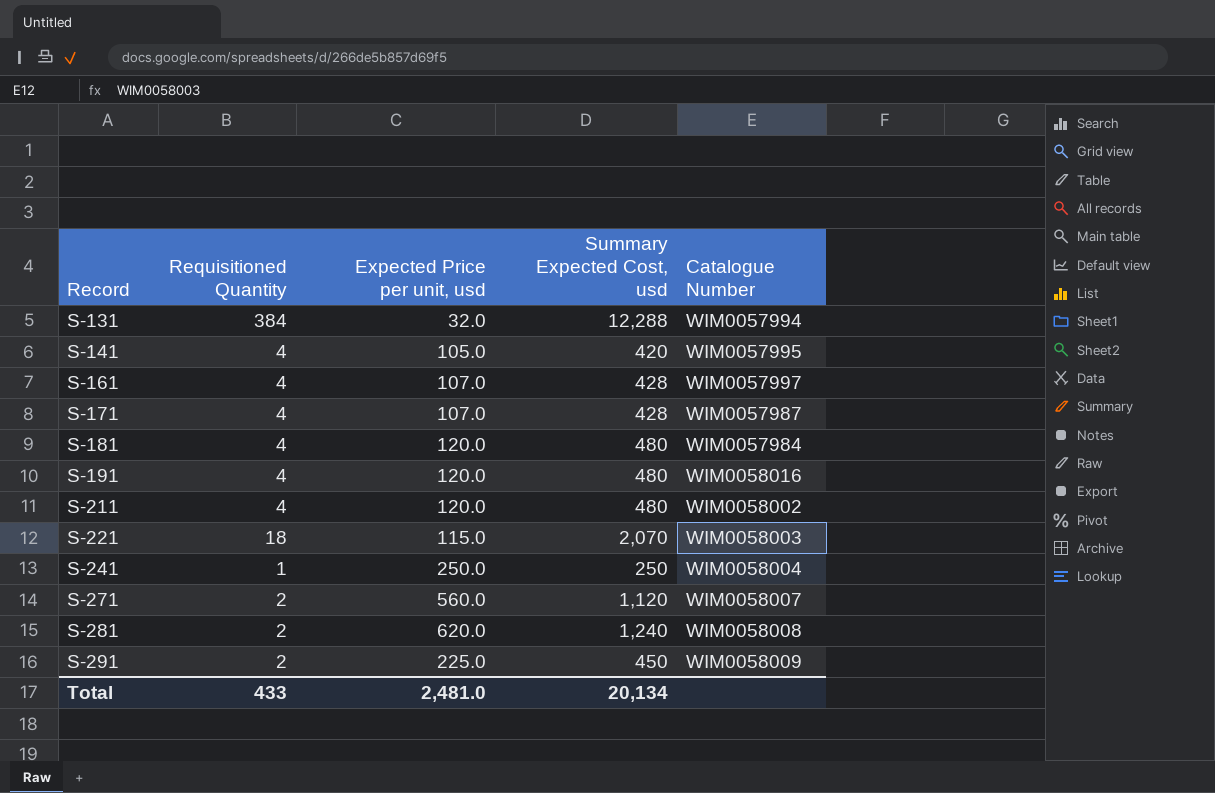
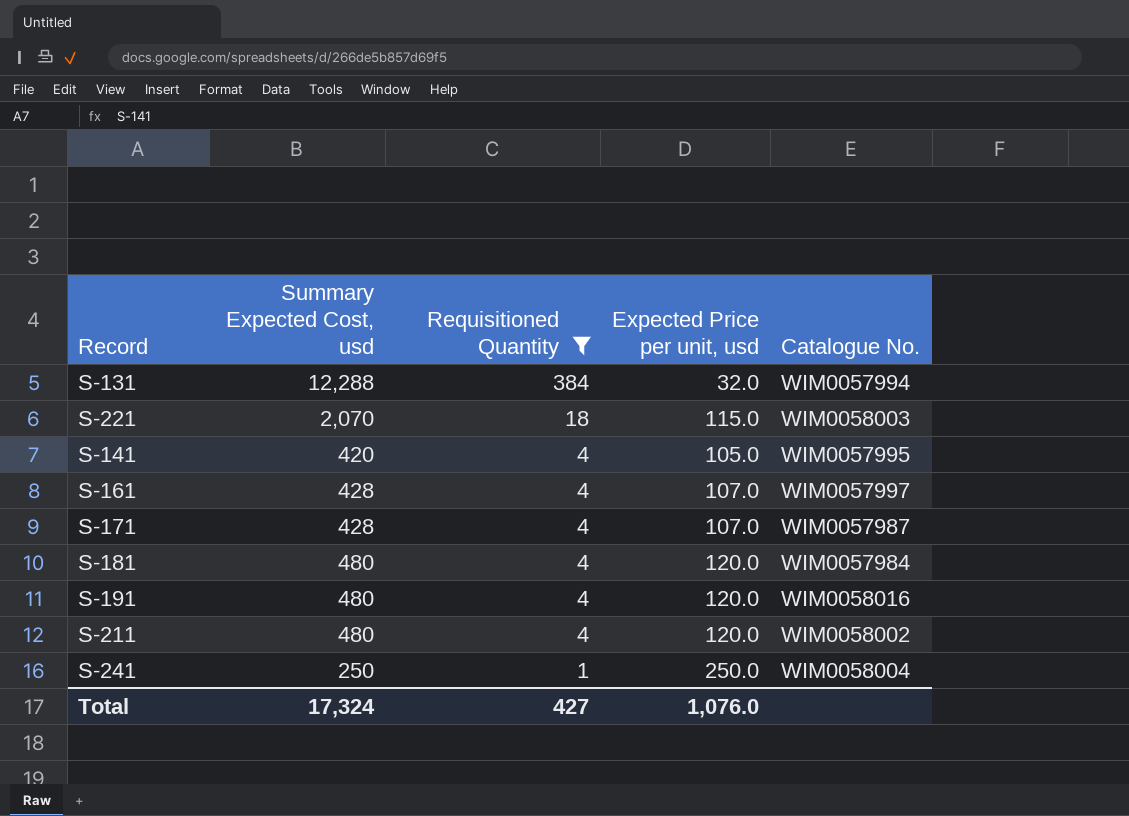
filter: none -> Requisitioned Quantity != 2
row order: Record ascending -> Requisitioned Quantity descending
column Summary Expected Cost, usd | position: 4 -> 2
column name: Catalogue Number -> Catalogue No.
Total | Summary Expected Cost, usd: 20,134 -> 17,324
Total | Requisitioned Quantity: 433 -> 427
Total | Expected Price per unit, usd: 2,481.0 -> 1,076.0

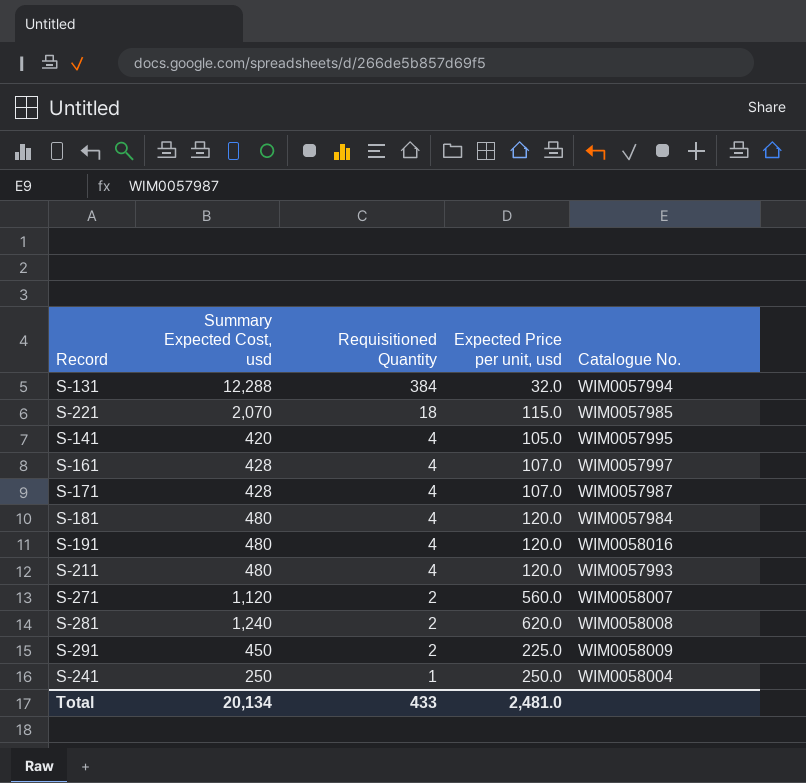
filter: Requisitioned Quantity != 2 -> none
S-221 | Catalogue No.: WIM0058003 -> WIM0057985
S-211 | Catalogue No.: WIM0058002 -> WIM0057993
Total | Summary Expected Cost, usd: 17,324 -> 20,134
Total | Requisitioned Quantity: 427 -> 433
Total | Expected Price per unit, usd: 1,076.0 -> 2,481.0

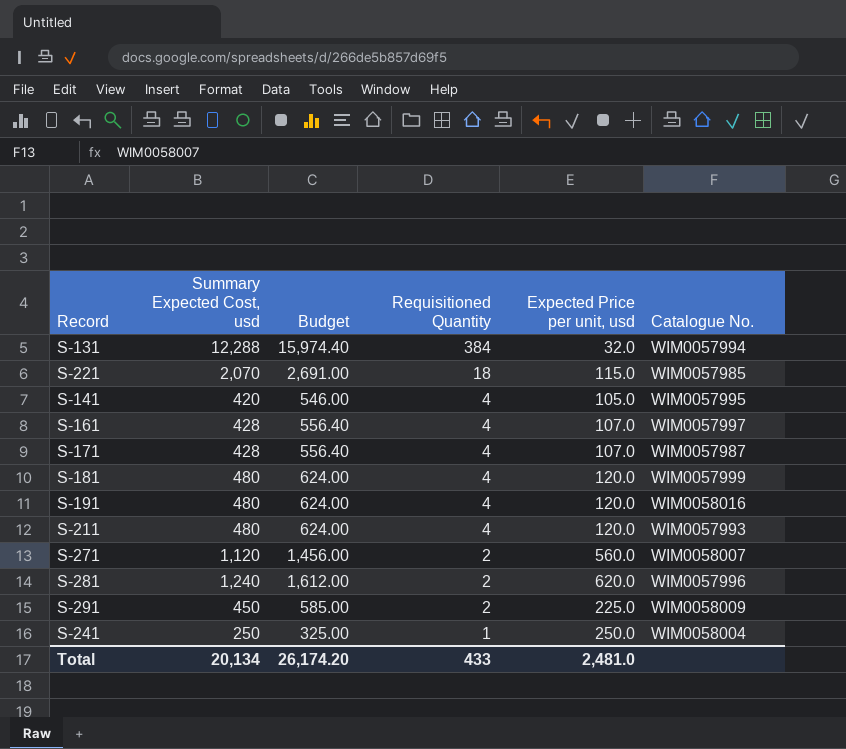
column Budget | formula: none -> [Summary Expected Cost, usd] * 1.3
S-181 | Catalogue No.: WIM0057984 -> WIM0057999
S-281 | Catalogue No.: WIM0058008 -> WIM0057996

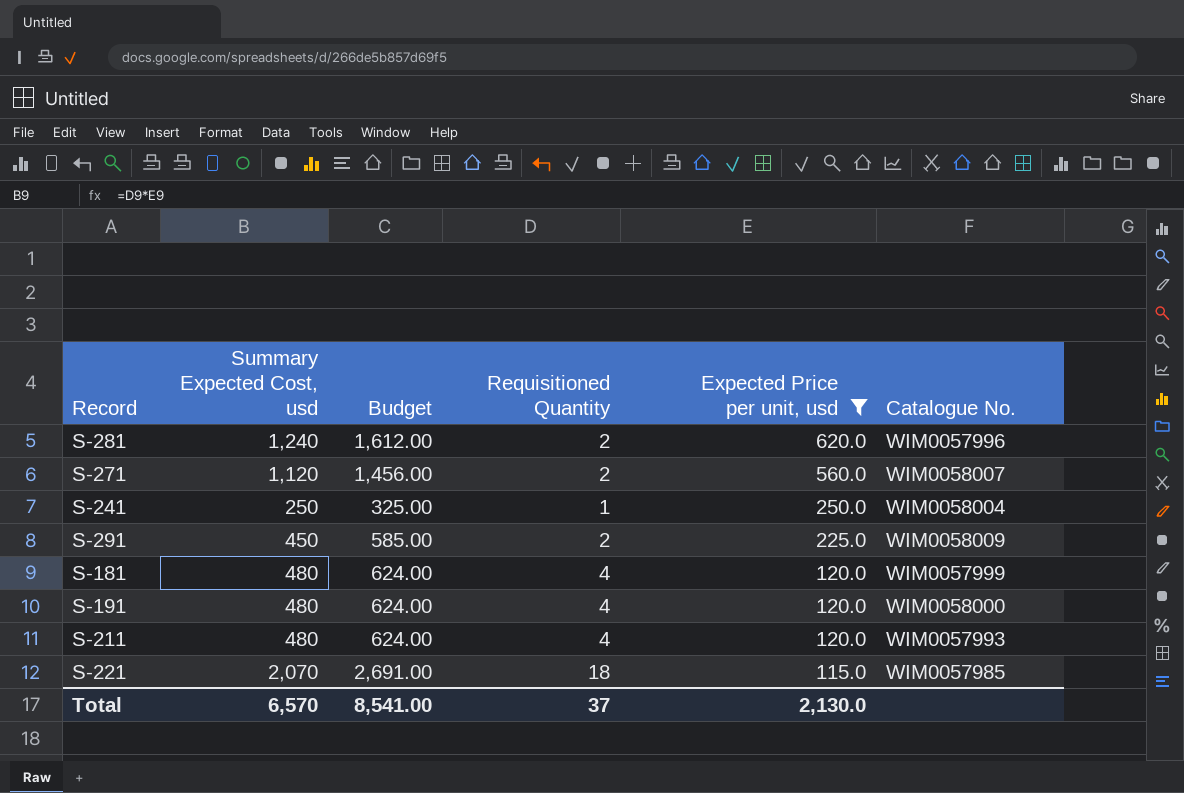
filter: none -> Expected Price per unit, usd >= 115.0
row order: Requisitioned Quantity descending -> Expected Price per unit, usd descending
S-191 | Catalogue No.: WIM0058016 -> WIM0058000
Total | Summary Expected Cost, usd: 20,134 -> 6,570
Total | Budget: 26,174.20 -> 8,541.00
Total | Requisitioned Quantity: 433 -> 37
Total | Expected Price per unit, usd: 2,481.0 -> 2,130.0

